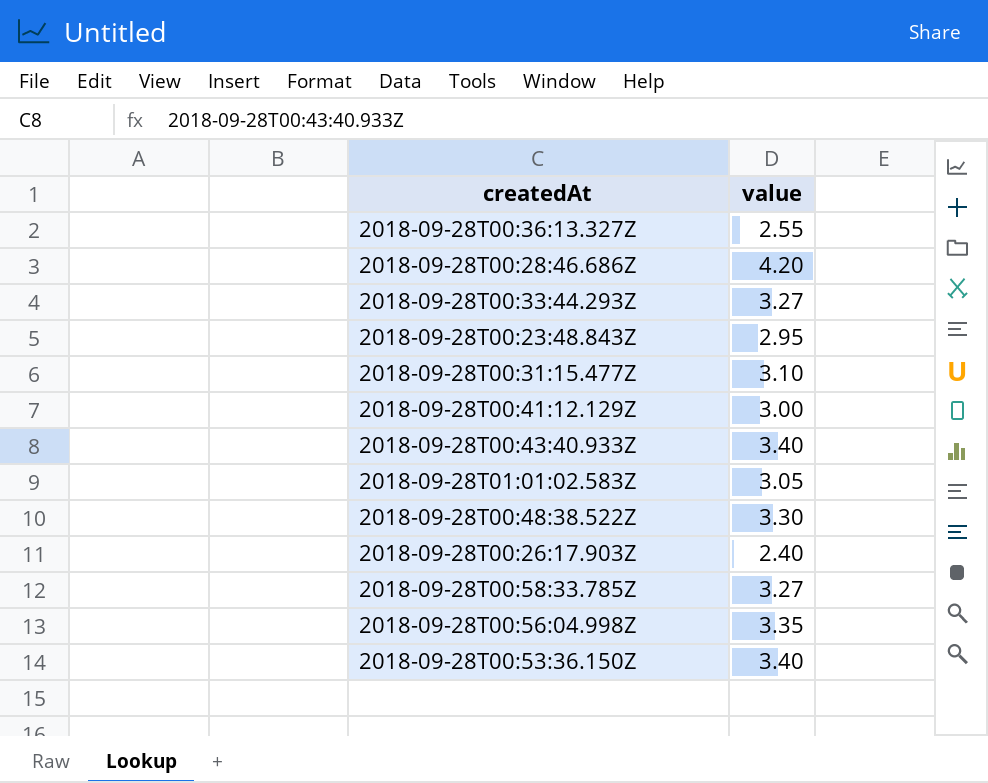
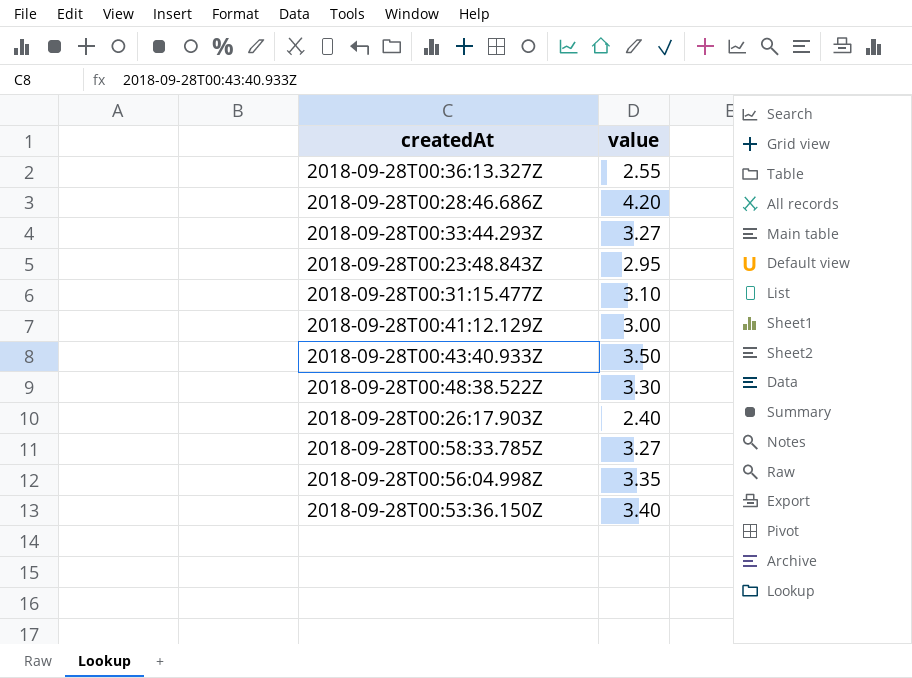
row 2018-09-28T01:01:02.583Z: 3.05 -> none
2018-09-28T00:43:40.933Z | value: 3.40 -> 3.50

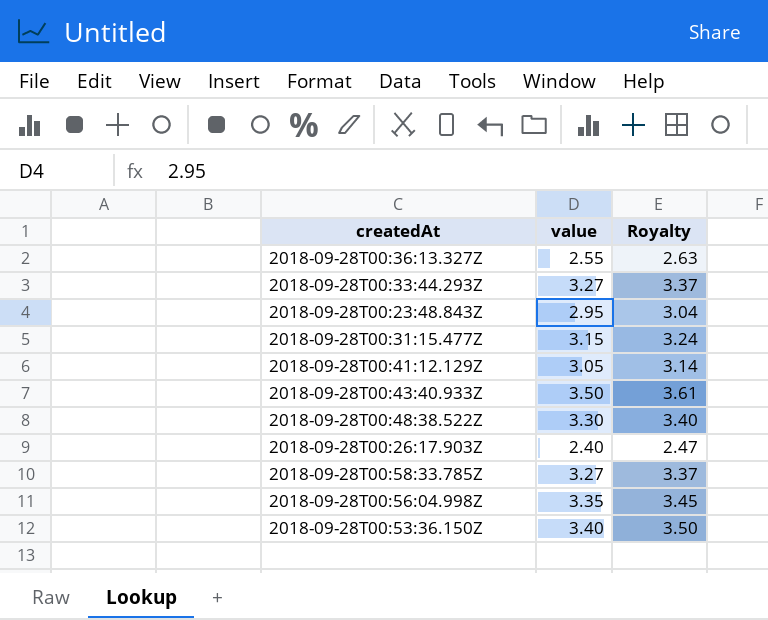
column Royalty | formula: none -> [value] * 1.03
row 2018-09-28T00:28:46.686Z: 4.20 -> none
2018-09-28T00:31:15.477Z | value: 3.10 -> 3.15
2018-09-28T00:41:12.129Z | value: 3.00 -> 3.05

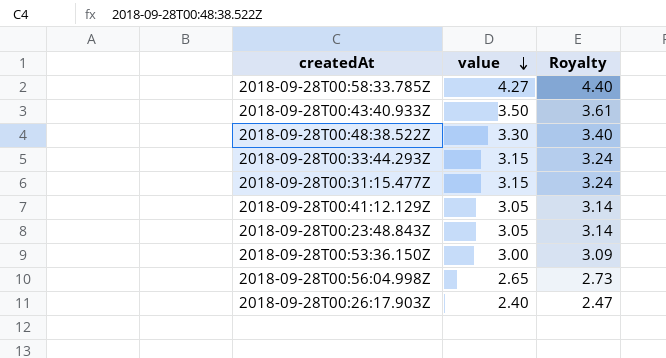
row order: none -> value descending
row 2018-09-28T00:36:13.327Z: 2.55 | 2.63 -> none
2018-09-28T00:58:33.785Z | value: 3.27 -> 4.27
2018-09-28T00:58:33.785Z | Royalty: 3.37 -> 4.40
2018-09-28T00:33:44.293Z | value: 3.27 -> 3.15
2018-09-28T00:33:44.293Z | Royalty: 3.37 -> 3.24
2018-09-28T00:23:48.843Z | value: 2.95 -> 3.05
2018-09-28T00:23:48.843Z | Royalty: 3.04 -> 3.14
2018-09-28T00:53:36.150Z | value: 3.40 -> 3.00
2018-09-28T00:53:36.150Z | Royalty: 3.50 -> 3.09
2018-09-28T00:56:04.998Z | value: 3.35 -> 2.65
2018-09-28T00:56:04.998Z | Royalty: 3.45 -> 2.73

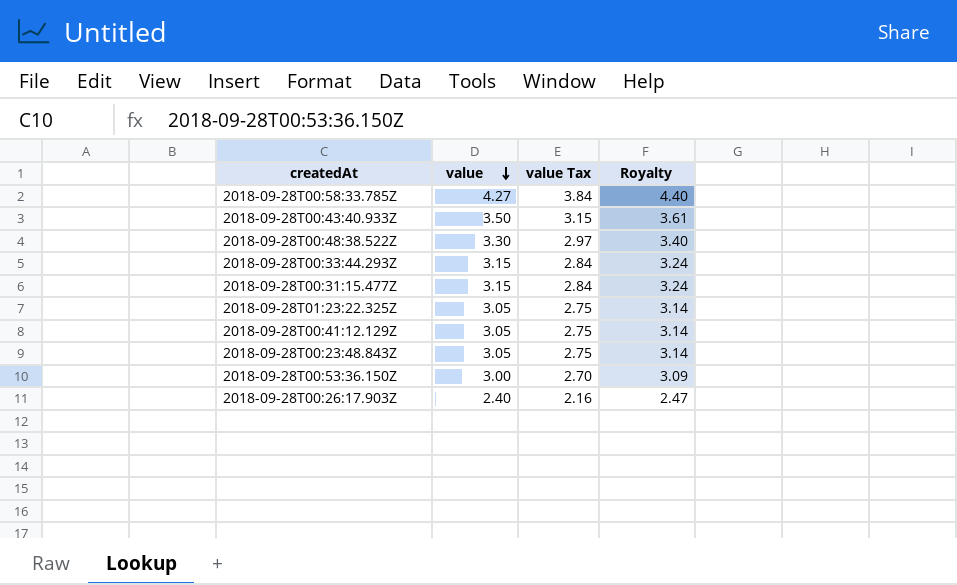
column value Tax | formula: none -> [value] * 0.9
row 2018-09-28T00:56:04.998Z: 2.65 | 2.73 -> none
row 2018-09-28T01:23:22.325Z: none -> 3.05 | 2.75 | 3.14

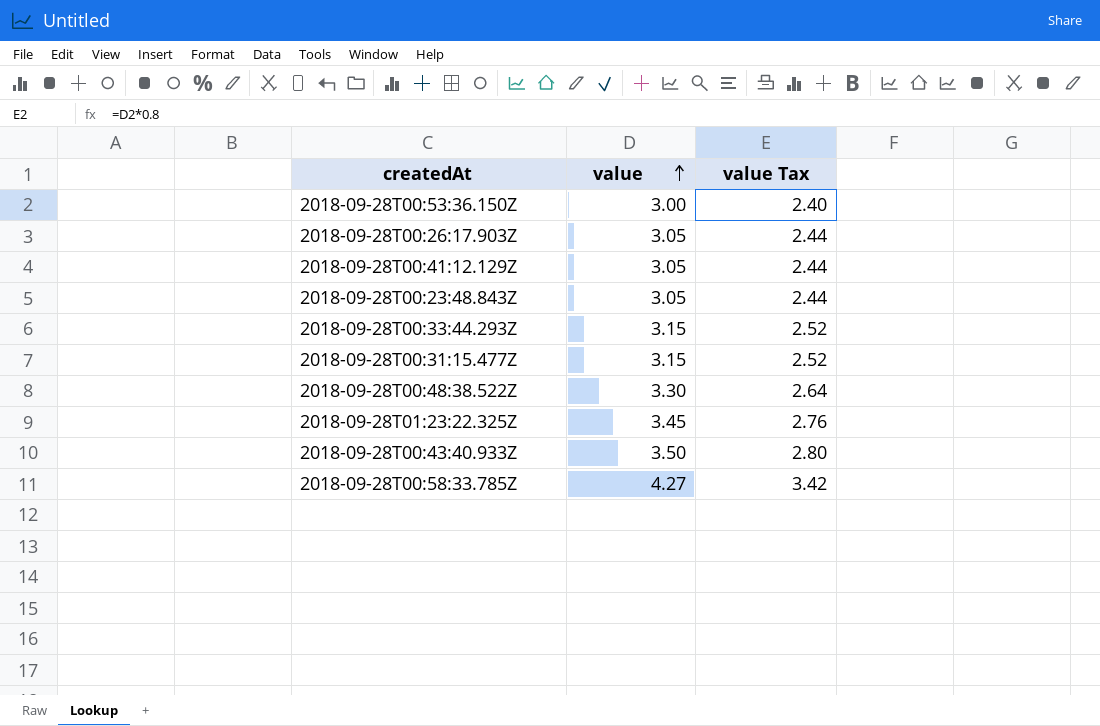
row order: value descending -> value ascending
column Royalty | formula: [value] * 1.03 -> none
column value Tax | formula: [value] * 0.9 -> [value] * 0.8
2018-09-28T00:26:17.903Z | value: 2.40 -> 3.05
2018-09-28T01:23:22.325Z | value: 3.05 -> 3.45

